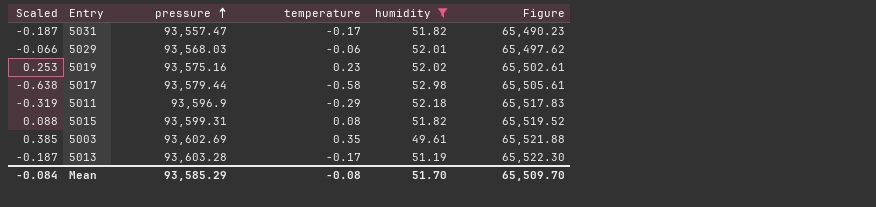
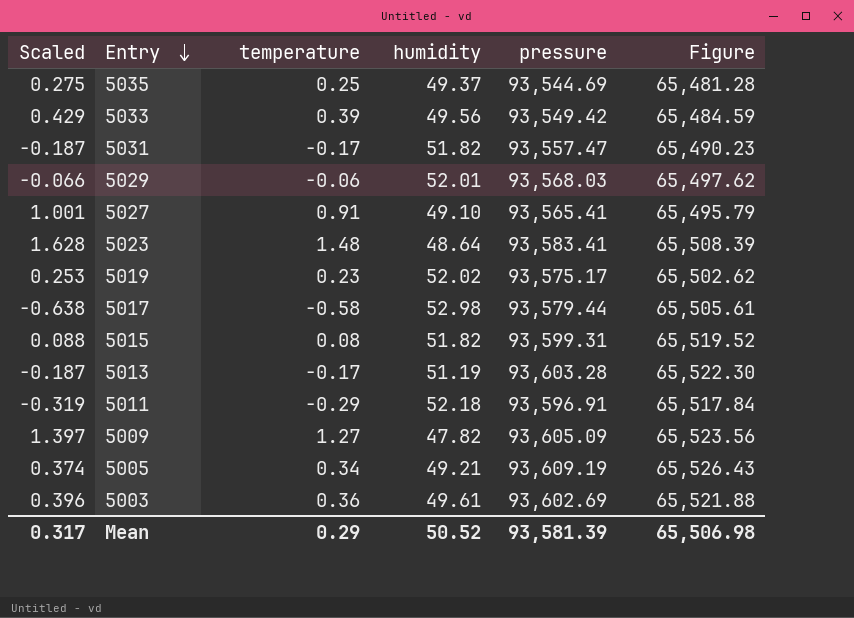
filter: humidity >= 49.61 -> none
row order: pressure ascending -> Entry descending
column pressure | position: 3 -> 5
5019 | pressure: 93,575.16 -> 93,575.17
5019 | Figure: 65,502.61 -> 65,502.62
5011 | pressure: 93,596.9 -> 93,596.91
5011 | Figure: 65,517.83 -> 65,517.84
5003 | Scaled: 0.385 -> 0.396
5003 | temperature: 0.35 -> 0.36
Mean | Scaled: -0.084 -> 0.317
Mean | temperature: -0.08 -> 0.29
Mean | humidity: 51.70 -> 50.52
Mean | pressure: 93,585.29 -> 93,581.39
Mean | Figure: 65,509.70 -> 65,506.98

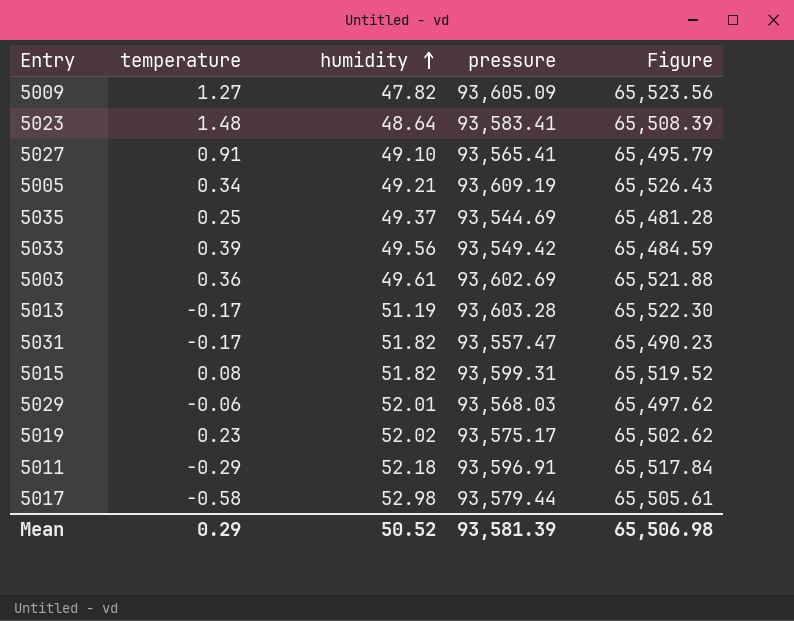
row order: Entry descending -> humidity ascending
column Scaled | formula: [temperature] * 1.1 -> none

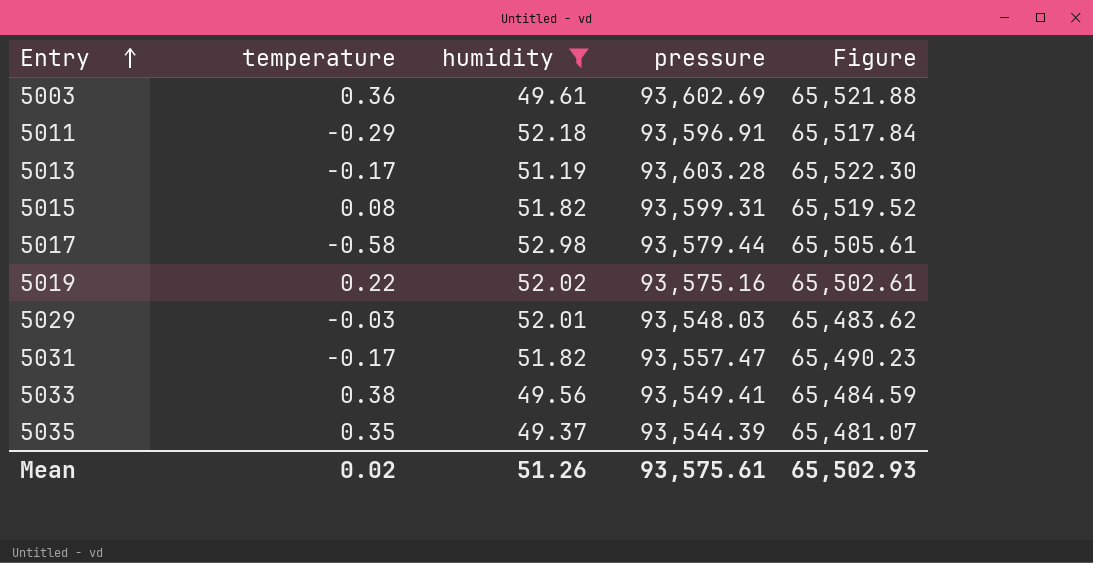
filter: none -> humidity >= 49.37
row order: humidity ascending -> Entry ascending
5019 | temperature: 0.23 -> 0.22
5019 | pressure: 93,575.17 -> 93,575.16
5019 | Figure: 65,502.62 -> 65,502.61
5029 | temperature: -0.06 -> -0.03
5029 | pressure: 93,568.03 -> 93,548.03
5029 | Figure: 65,497.62 -> 65,483.62
5033 | temperature: 0.39 -> 0.38
5033 | pressure: 93,549.42 -> 93,549.41
5035 | temperature: 0.25 -> 0.35
5035 | pressure: 93,544.69 -> 93,544.39
5035 | Figure: 65,481.28 -> 65,481.07
Mean | temperature: 0.29 -> 0.02
Mean | humidity: 50.52 -> 51.26
Mean | pressure: 93,581.39 -> 93,575.61
Mean | Figure: 65,506.98 -> 65,502.93

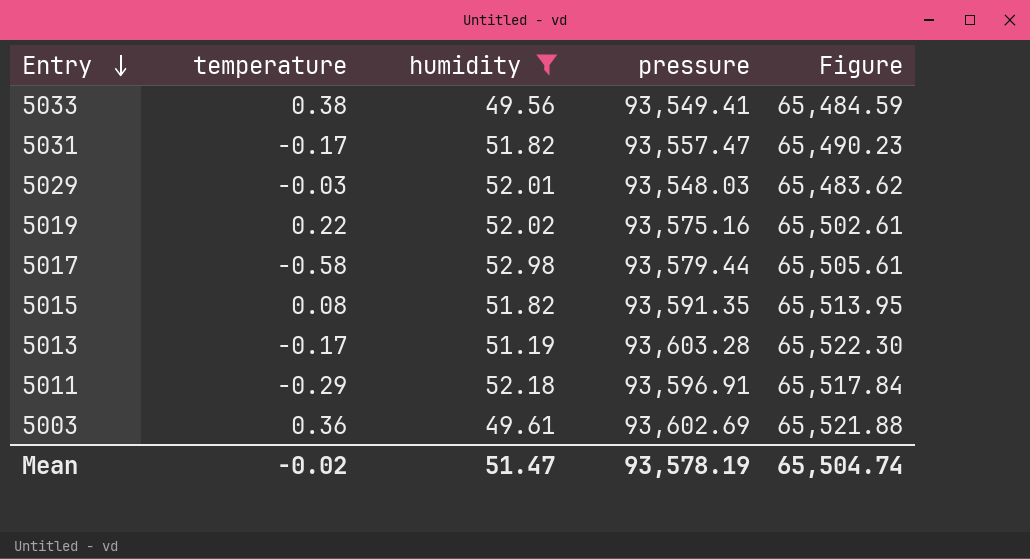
row order: Entry ascending -> Entry descending
row 5035: 0.35 | 49.37 | 93,544.39 | 65,481.07 -> none
5015 | pressure: 93,599.31 -> 93,591.35
5015 | Figure: 65,519.52 -> 65,513.95
Mean | temperature: 0.02 -> -0.02
Mean | humidity: 51.26 -> 51.47
Mean | pressure: 93,575.61 -> 93,578.19
Mean | Figure: 65,502.93 -> 65,504.74

